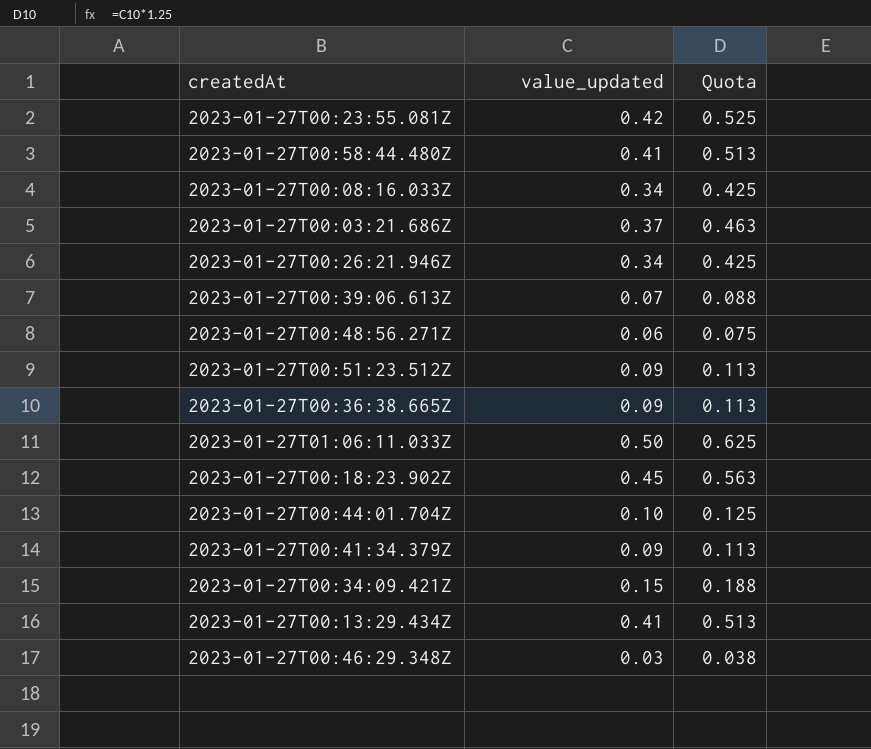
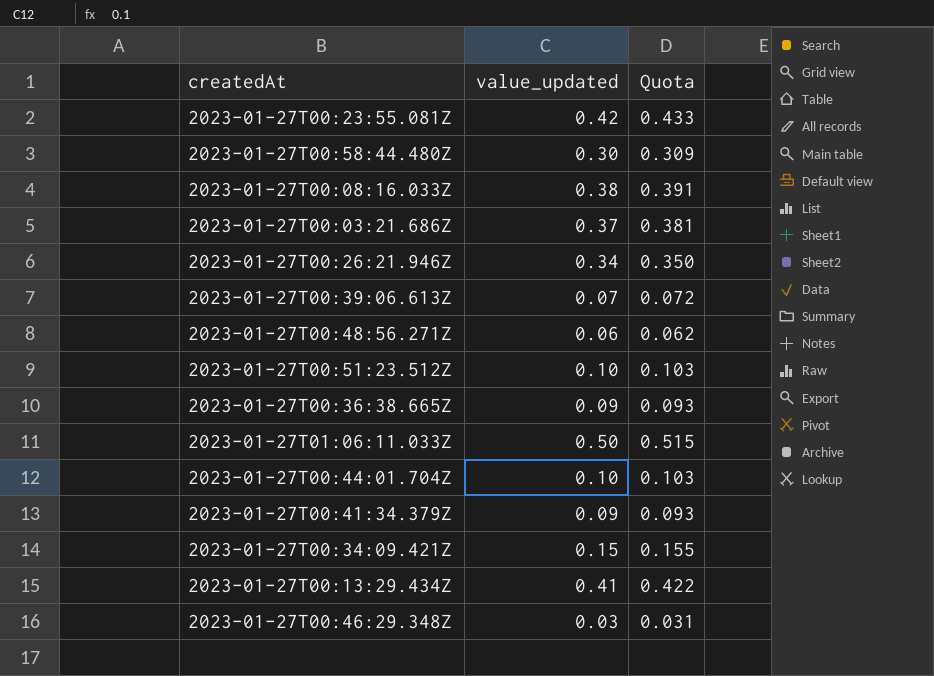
column Quota | formula: [value_updated] * 1.25 -> [value_updated] * 1.03
row 2023-01-27T00:18:23.902Z: 0.45 | 0.563 -> none
2023-01-27T00:58:44.480Z | value_updated: 0.41 -> 0.30
2023-01-27T00:08:16.033Z | value_updated: 0.34 -> 0.38
2023-01-27T00:51:23.512Z | value_updated: 0.09 -> 0.10

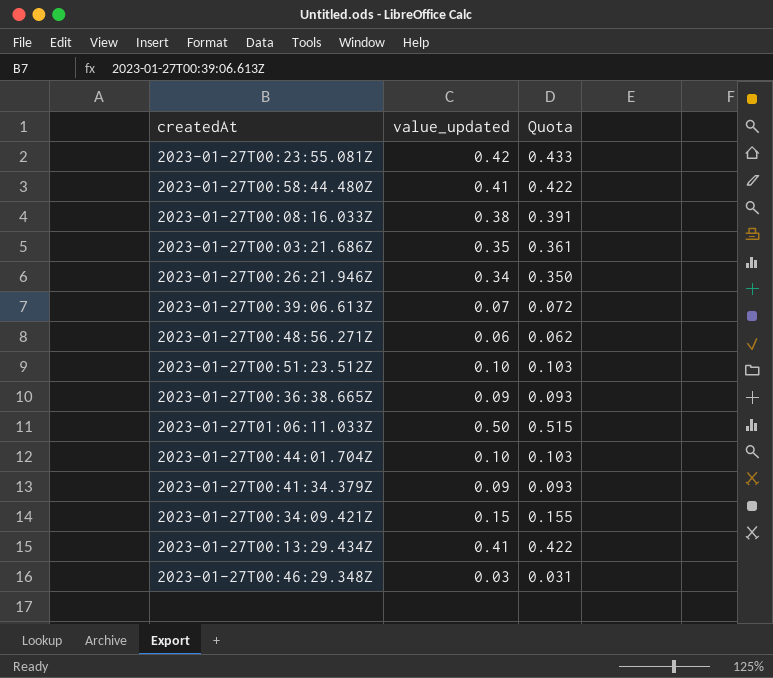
2023-01-27T00:58:44.480Z | value_updated: 0.30 -> 0.41
2023-01-27T00:58:44.480Z | Quota: 0.309 -> 0.422
2023-01-27T00:03:21.686Z | value_updated: 0.37 -> 0.35
2023-01-27T00:03:21.686Z | Quota: 0.381 -> 0.361

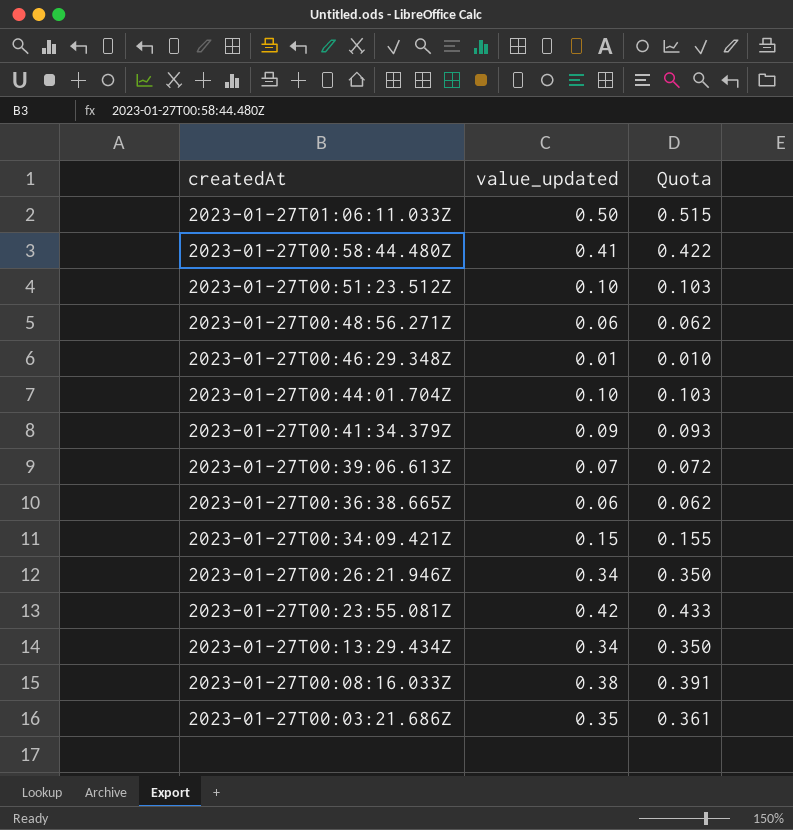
row order: none -> createdAt descending
2023-01-27T00:46:29.348Z | value_updated: 0.03 -> 0.01
2023-01-27T00:46:29.348Z | Quota: 0.031 -> 0.010
2023-01-27T00:36:38.665Z | value_updated: 0.09 -> 0.06
2023-01-27T00:36:38.665Z | Quota: 0.093 -> 0.062
2023-01-27T00:13:29.434Z | value_updated: 0.41 -> 0.34
2023-01-27T00:13:29.434Z | Quota: 0.422 -> 0.350

